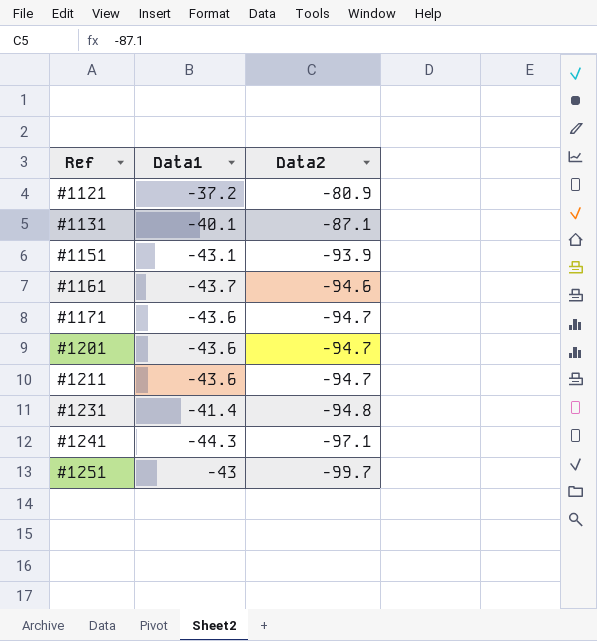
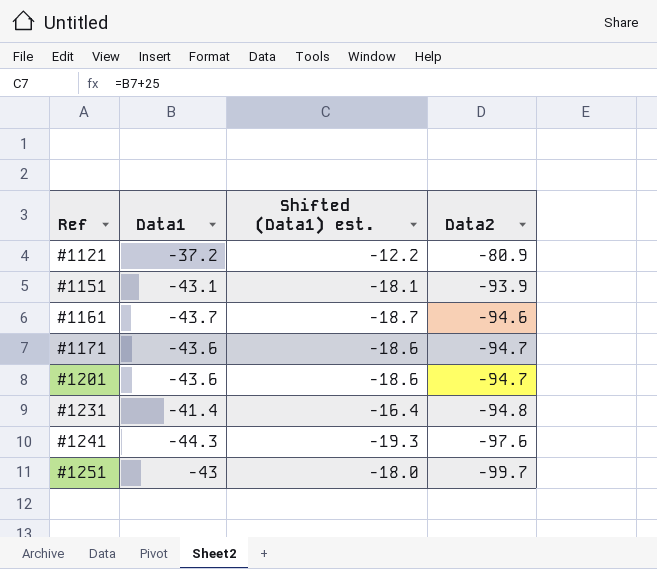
column Shifted (Data1) est. | formula: none -> [Data1] + 25
row #1131: -40.1 | -87.1 -> none
row #1211: -43.6 | -94.7 -> none
#1241 | Data2: -97.1 -> -97.6

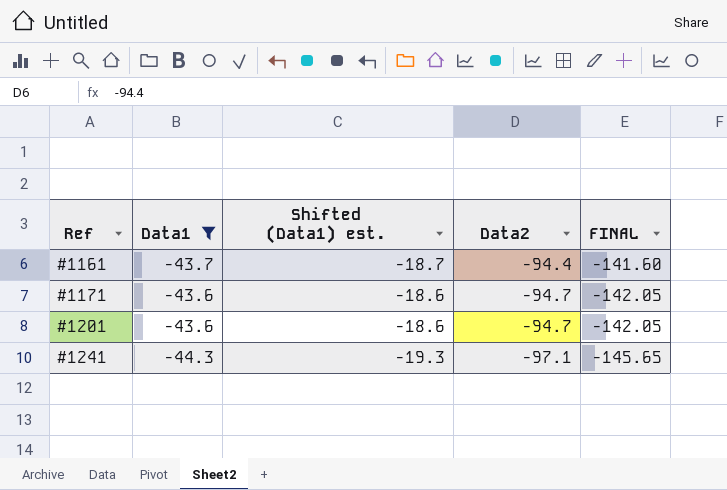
filter: none -> Data1 <= -43.6
column FINAL | formula: none -> [Data2] * 1.5
#1161 | Data2: -94.6 -> -94.4
#1241 | Data2: -97.6 -> -97.1

